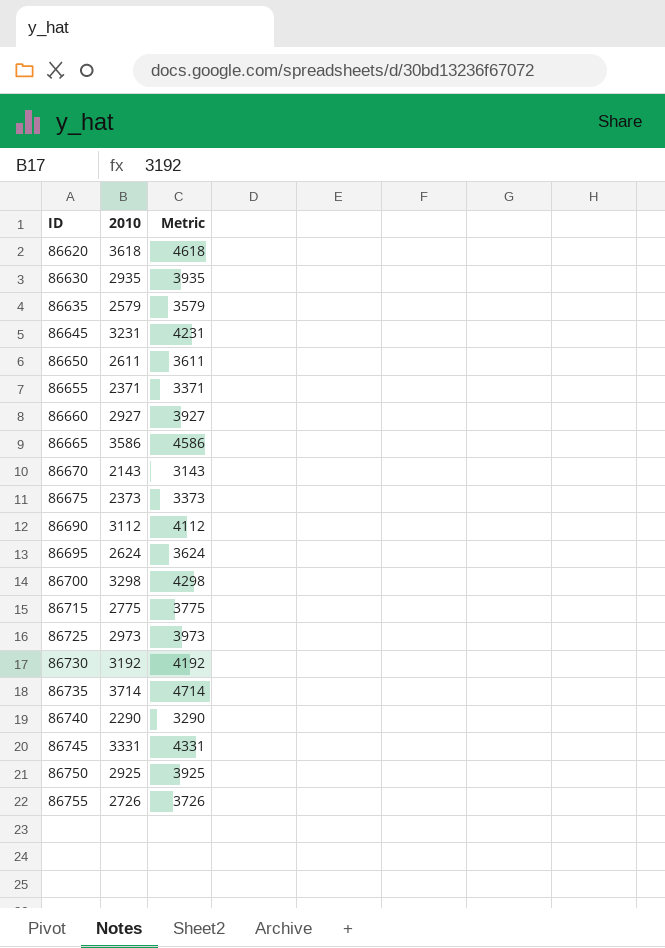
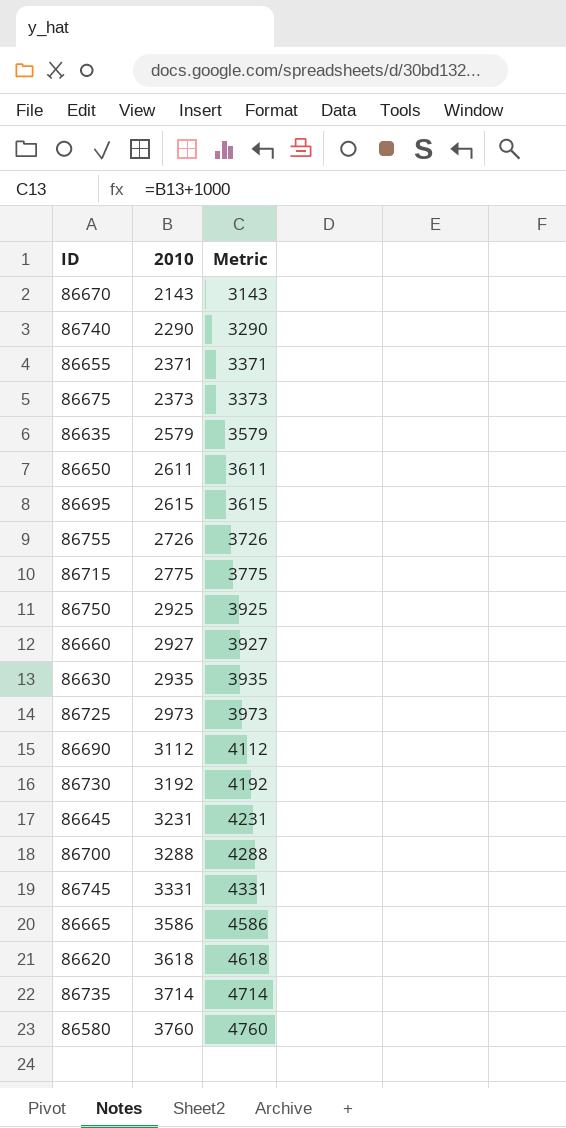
row order: ID ascending -> 2010 ascending
86695 | 2010: 2624 -> 2615
86695 | Metric: 3624 -> 3615
86700 | 2010: 3298 -> 3288
86700 | Metric: 4298 -> 4288
row 86580: none -> 3760 | 4760

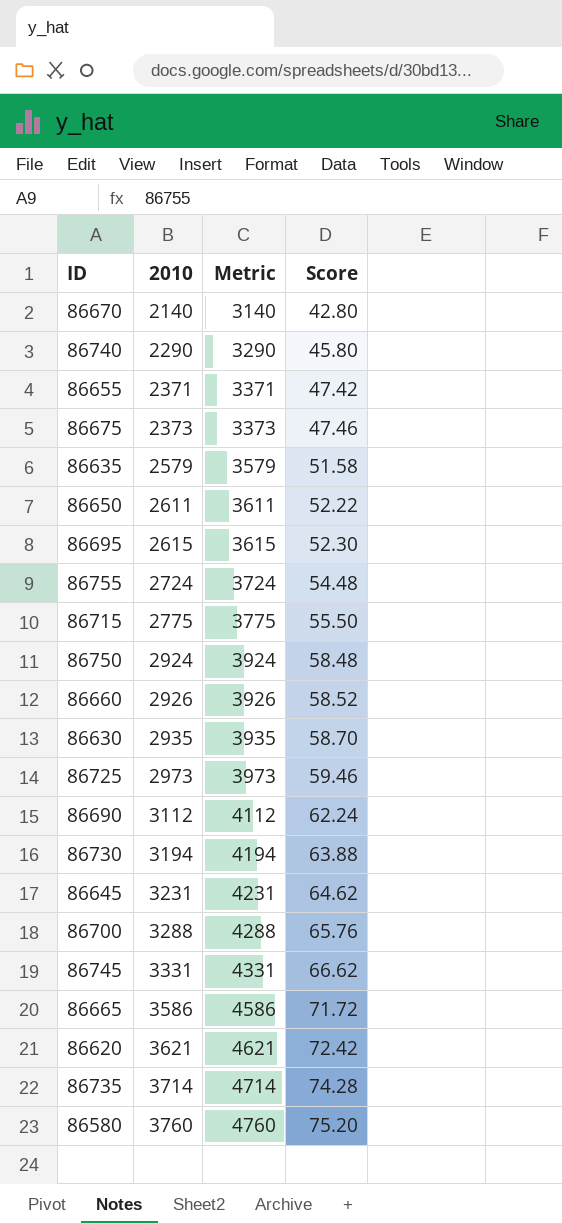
column Score | formula: none -> [2010] * 0.02
86670 | 2010: 2143 -> 2140
86670 | Metric: 3143 -> 3140
86755 | 2010: 2726 -> 2724
86755 | Metric: 3726 -> 3724
86750 | 2010: 2925 -> 2924
86750 | Metric: 3925 -> 3924
86660 | 2010: 2927 -> 2926
86660 | Metric: 3927 -> 3926
86730 | 2010: 3192 -> 3194
86730 | Metric: 4192 -> 4194
86620 | 2010: 3618 -> 3621
86620 | Metric: 4618 -> 4621

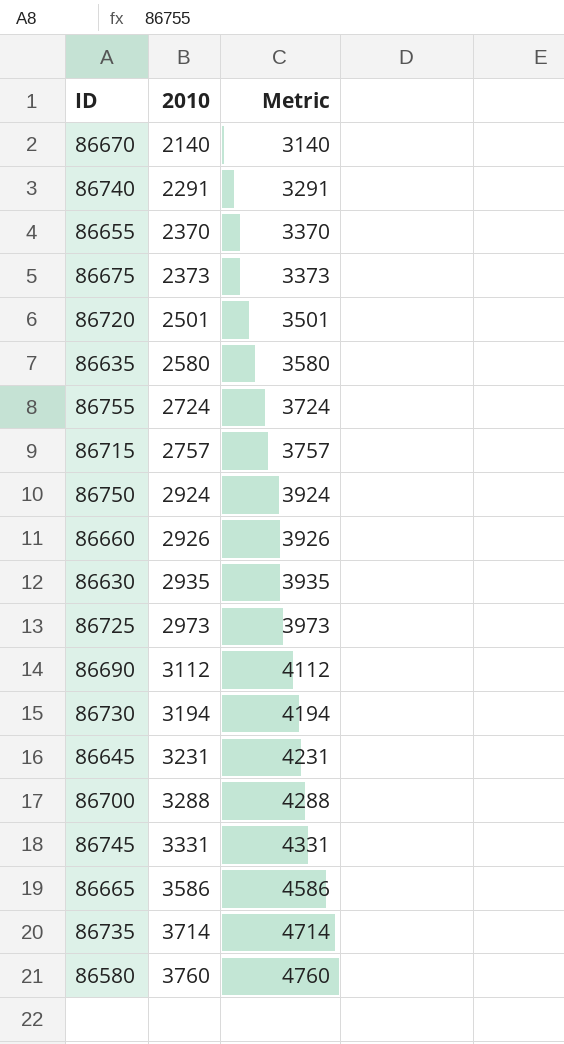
column Score | formula: [2010] * 0.02 -> none
row 86650: 2611 | 3611 | 52.22 -> none
row 86695: 2615 | 3615 | 52.30 -> none
row 86620: 3621 | 4621 | 72.42 -> none
86740 | 2010: 2290 -> 2291
86740 | Metric: 3290 -> 3291
86655 | 2010: 2371 -> 2370
86655 | Metric: 3371 -> 3370
row 86720: none -> 2501 | 3501
86635 | 2010: 2579 -> 2580
86635 | Metric: 3579 -> 3580
86715 | 2010: 2775 -> 2757
86715 | Metric: 3775 -> 3757

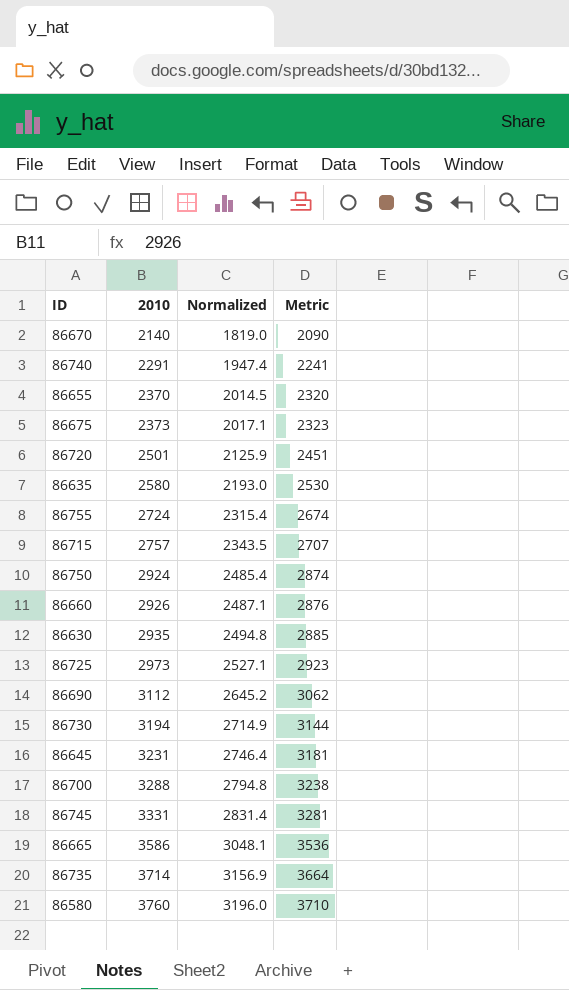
column Normalized | formula: none -> [2010] * 0.85
column Metric | formula: [2010] + 1000 -> [2010] - 50

